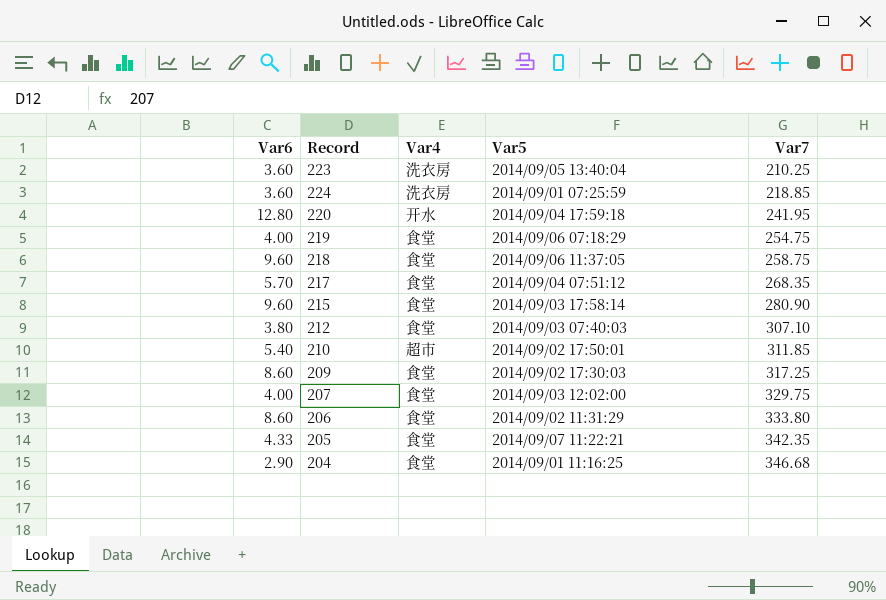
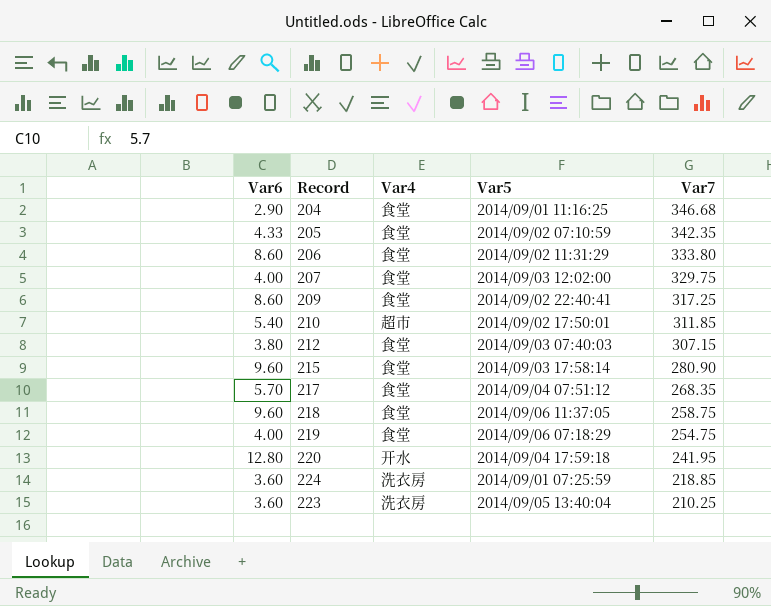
row order: Var7 ascending -> Var7 descending
205 | Var5: 2014/09/07 11:22:21 -> 2014/09/02 07:10:59
209 | Var5: 2014/09/02 17:30:03 -> 2014/09/02 22:40:41
212 | Var7: 307.10 -> 307.15

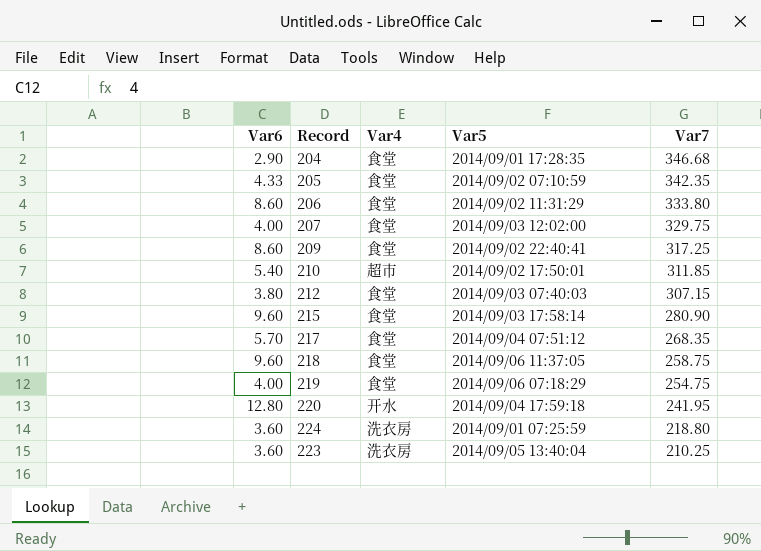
204 | Var5: 2014/09/01 11:16:25 -> 2014/09/01 17:28:35
224 | Var7: 218.85 -> 218.80

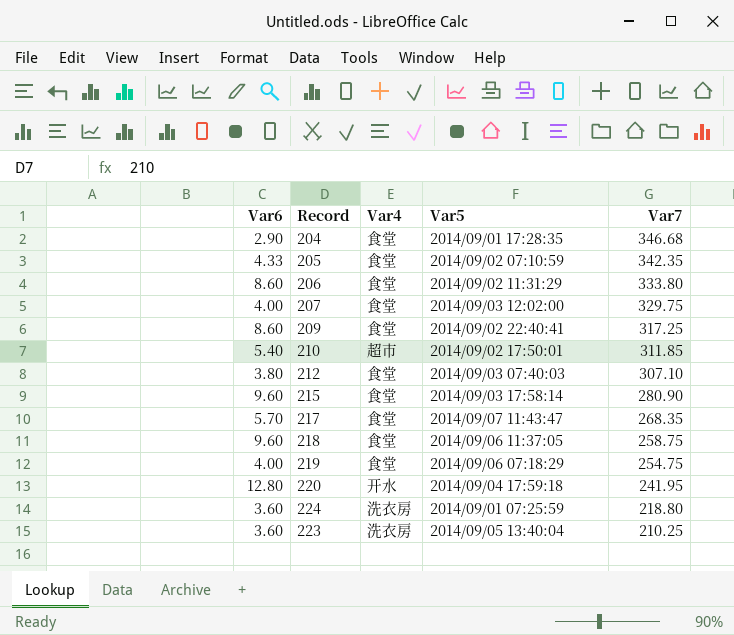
212 | Var7: 307.15 -> 307.10
217 | Var5: 2014/09/04 07:51:12 -> 2014/09/07 11:43:47

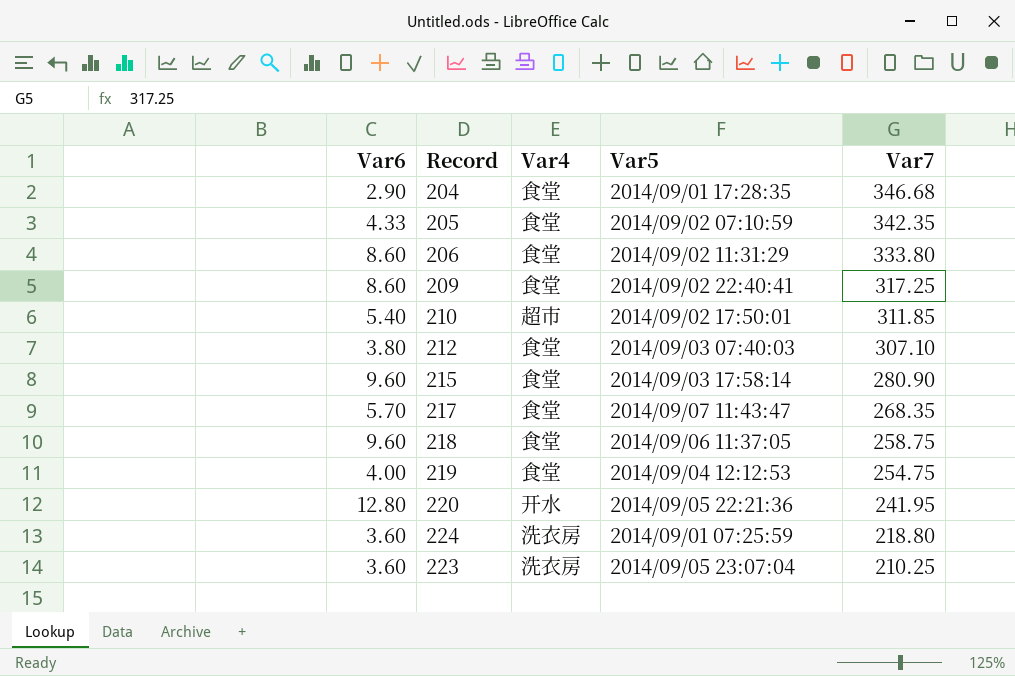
row 207: 4.00 | 食堂 | 2014/09/03 12:02:00 | 329.75 -> none
219 | Var5: 2014/09/06 07:18:29 -> 2014/09/04 12:12:53
220 | Var5: 2014/09/04 17:59:18 -> 2014/09/05 22:21:36
223 | Var5: 2014/09/05 13:40:04 -> 2014/09/05 23:07:04

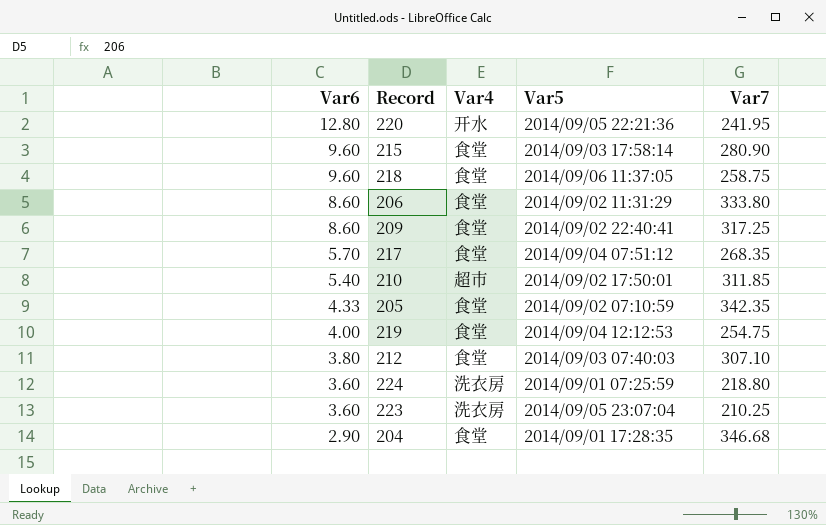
row order: Var7 descending -> Var6 descending
217 | Var5: 2014/09/07 11:43:47 -> 2014/09/04 07:51:12

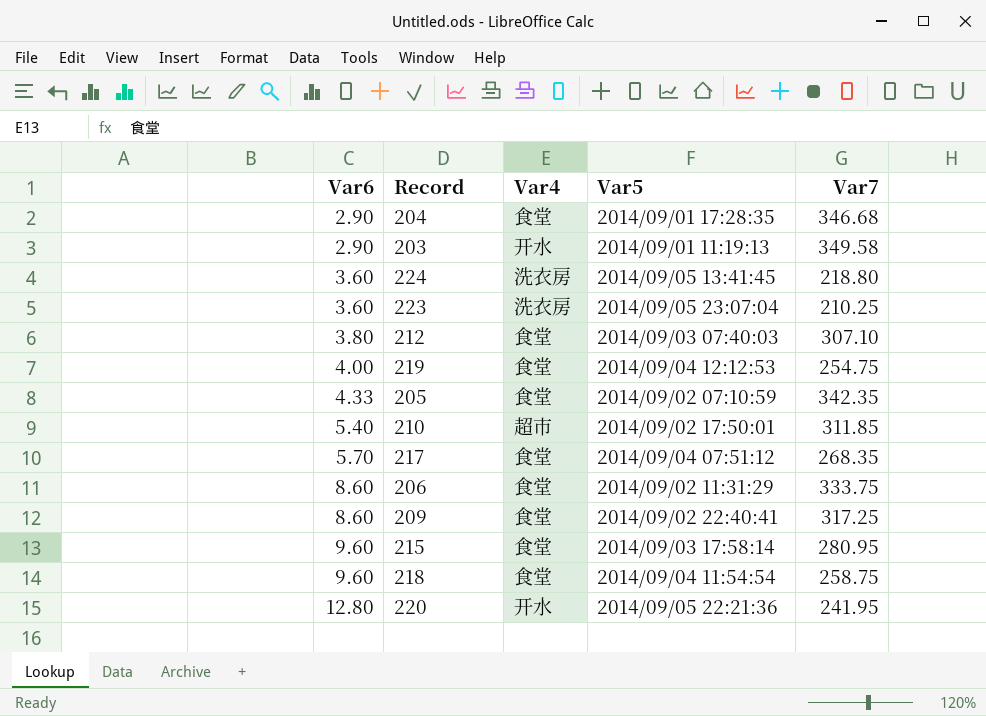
row order: Var6 descending -> Var6 ascending
row 203: none -> 2.90 | 开水 | 2014/09/01 11:19:13 | 349.58
224 | Var5: 2014/09/01 07:25:59 -> 2014/09/05 13:41:45
206 | Var7: 333.80 -> 333.75
215 | Var7: 280.90 -> 280.95
218 | Var5: 2014/09/06 11:37:05 -> 2014/09/04 11:54:54

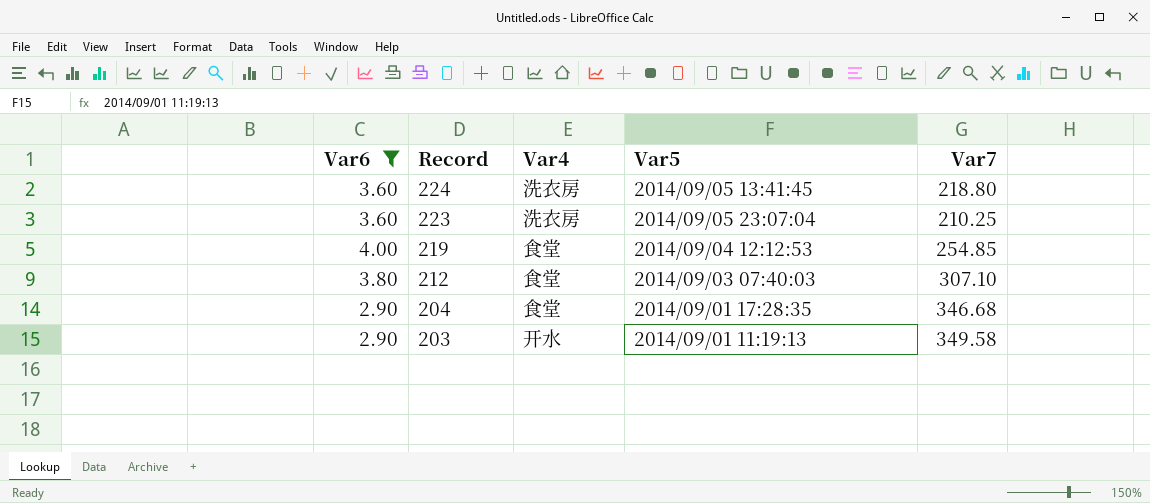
filter: none -> Var6 <= 4.00
row order: Var6 ascending -> Record descending
219 | Var7: 254.75 -> 254.85

